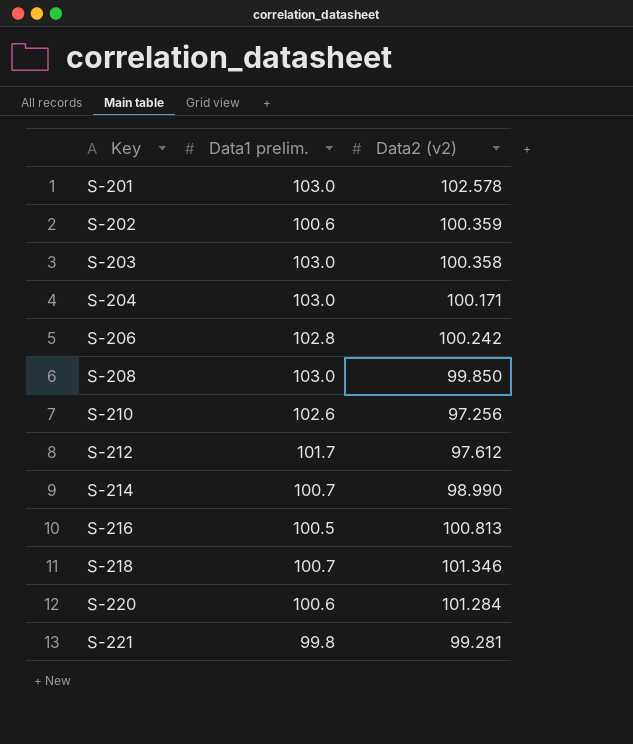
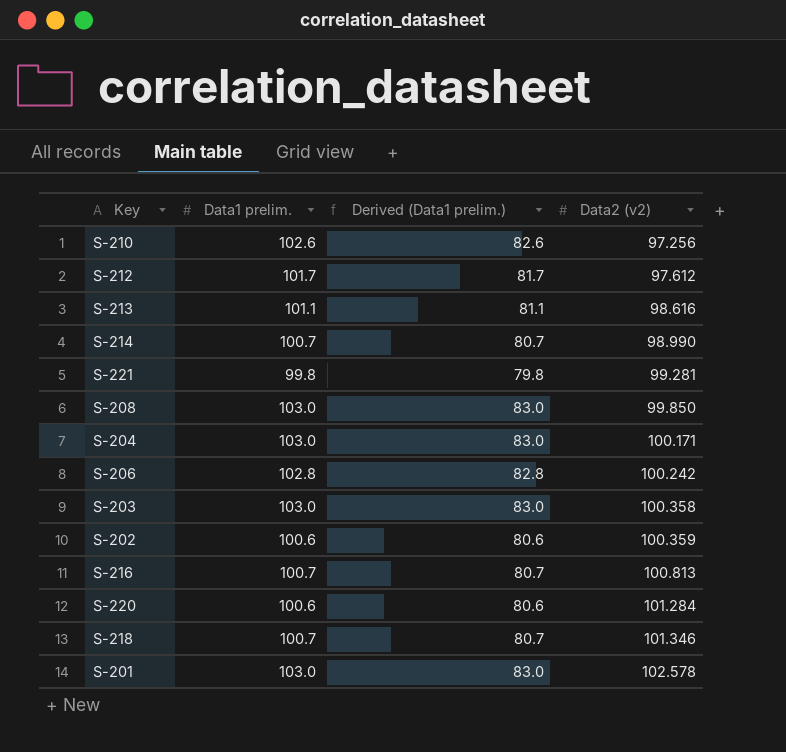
row order: Key ascending -> Data2 (v2) ascending
column Derived (Data1 prelim.) | formula: none -> [Data1 prelim.] - 20
row S-213: none -> 101.1 | 81.1 | 98.616
S-216 | Data1 prelim.: 100.5 -> 100.7

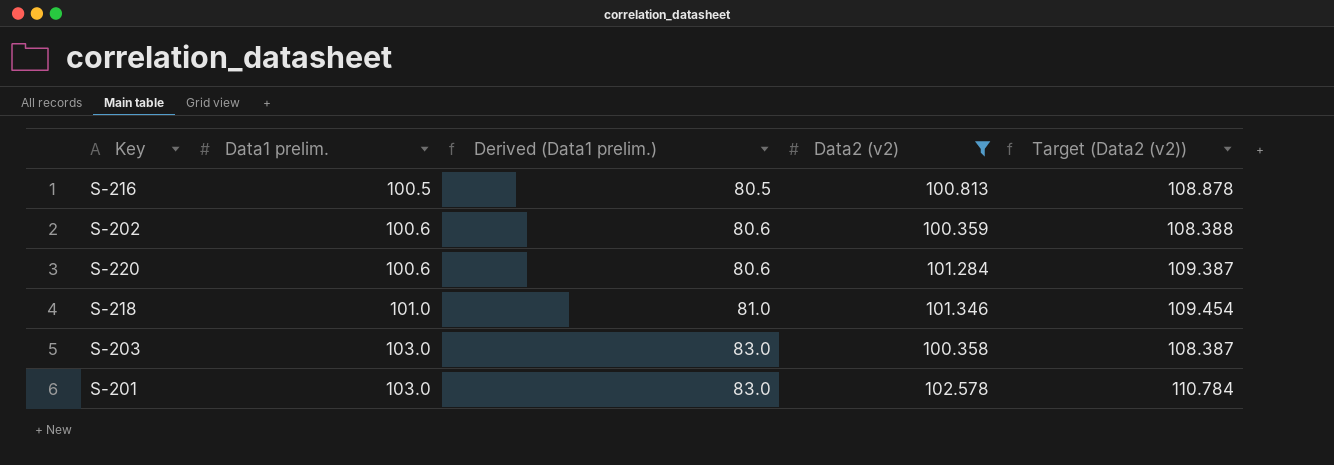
filter: none -> Data2 (v2) >= 100.358
row order: Data2 (v2) ascending -> Data1 prelim. ascending
column Target (Data2 (v2)) | formula: none -> [Data2 (v2)] * 1.08
S-216 | Data1 prelim.: 100.7 -> 100.5
S-216 | Derived (Data1 prelim.): 80.7 -> 80.5
S-218 | Data1 prelim.: 100.7 -> 101.0
S-218 | Derived (Data1 prelim.): 80.7 -> 81.0

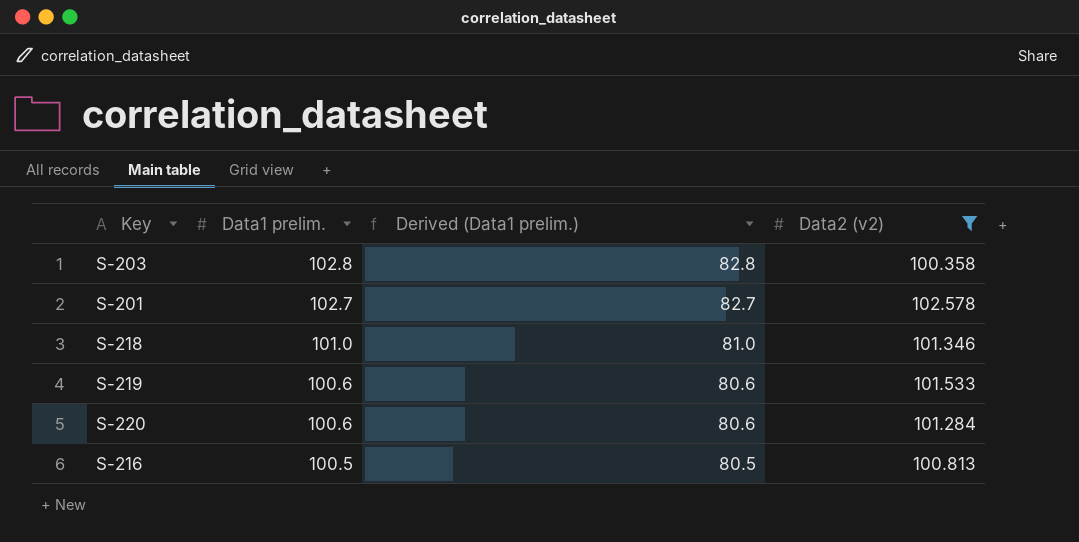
row order: Data1 prelim. ascending -> Data1 prelim. descending
column Target (Data2 (v2)) | formula: [Data2 (v2)] * 1.08 -> none
row S-202: 100.6 | 80.6 | 100.359 | 108.388 -> none
S-203 | Data1 prelim.: 103.0 -> 102.8
S-203 | Derived (Data1 prelim.): 83.0 -> 82.8
S-201 | Data1 prelim.: 103.0 -> 102.7
S-201 | Derived (Data1 prelim.): 83.0 -> 82.7
row S-219: none -> 100.6 | 80.6 | 101.533

